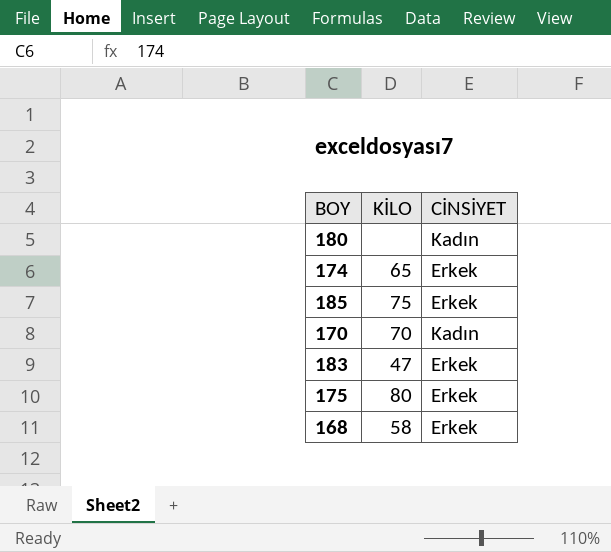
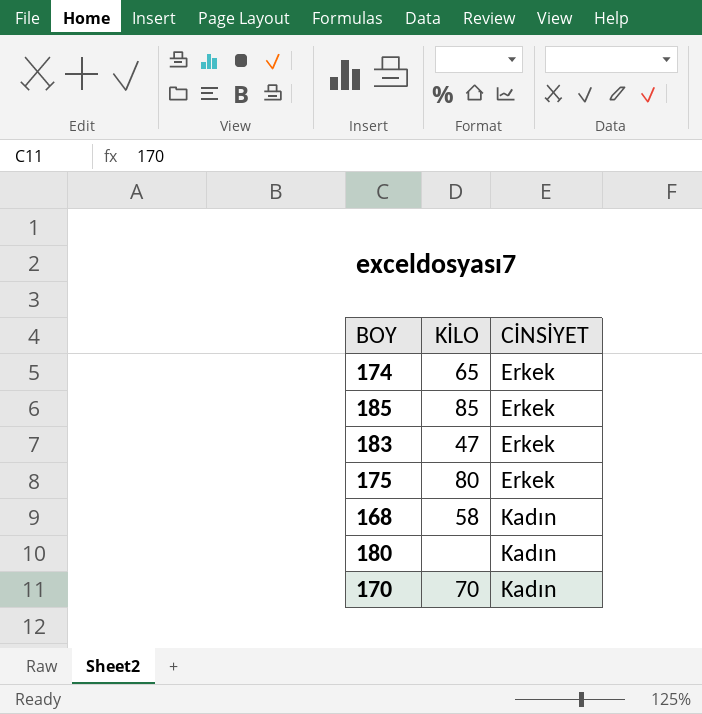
row order: none -> CİNSİYET ascending
185 | KİLO: 75 -> 85
168 | CİNSİYET: Erkek -> Kadın

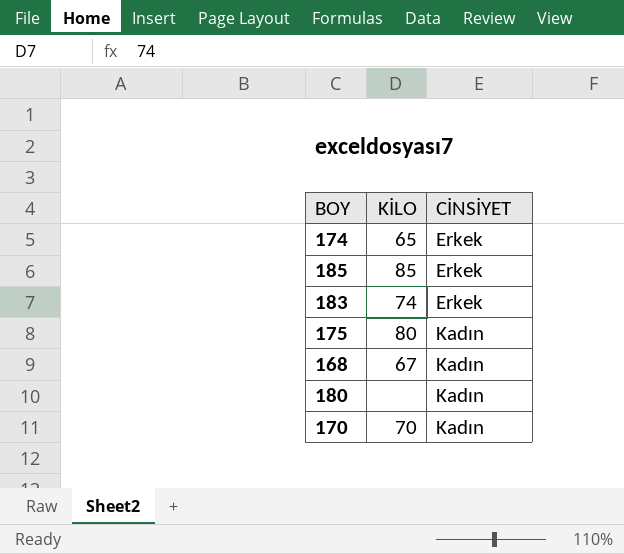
183 | KİLO: 47 -> 74
175 | CİNSİYET: Erkek -> Kadın
168 | KİLO: 58 -> 67

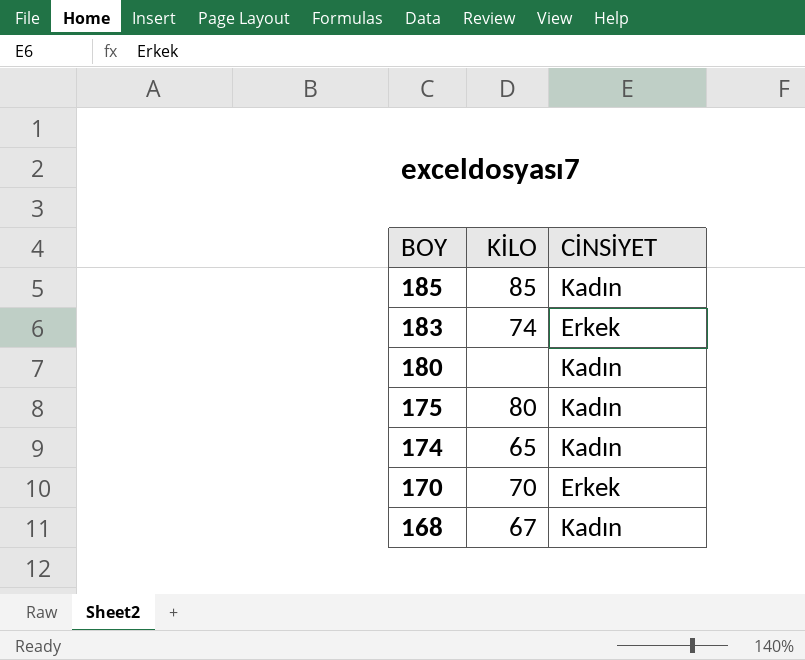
row order: CİNSİYET ascending -> BOY descending
185 | CİNSİYET: Erkek -> Kadın
174 | CİNSİYET: Erkek -> Kadın
170 | CİNSİYET: Kadın -> Erkek

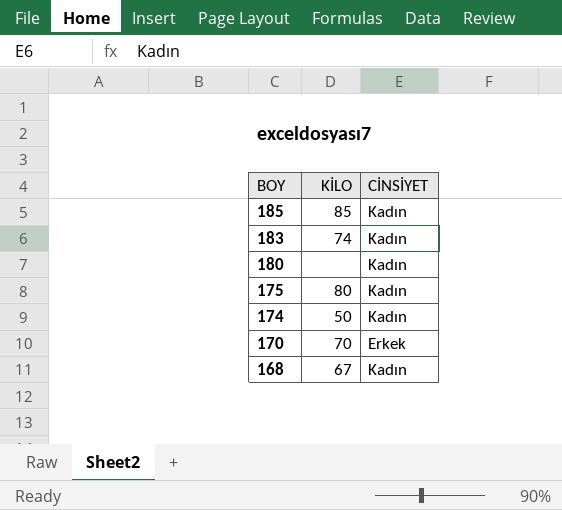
183 | CİNSİYET: Erkek -> Kadın
174 | KİLO: 65 -> 50

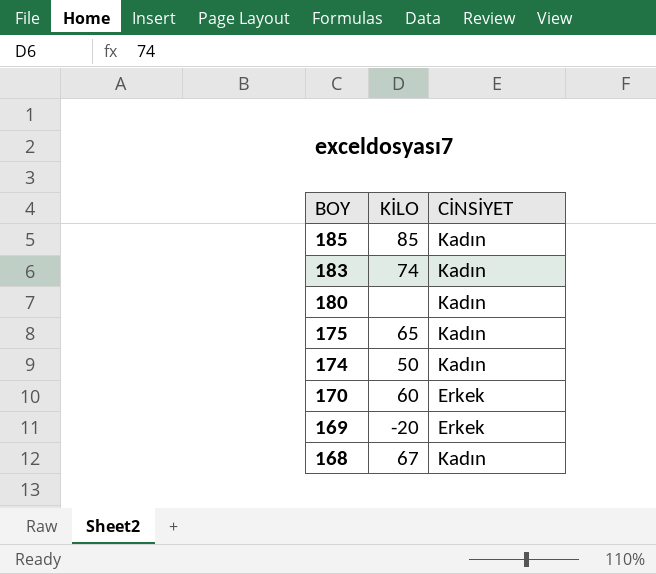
175 | KİLO: 80 -> 65
170 | KİLO: 70 -> 60
row 169: none -> -20 | Erkek

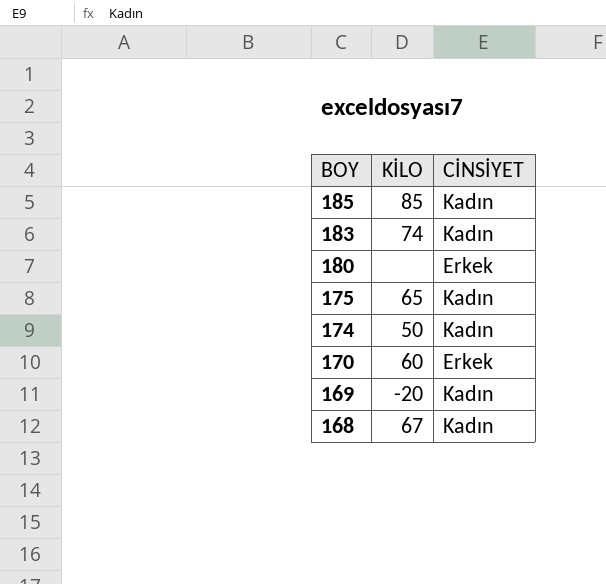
180 | CİNSİYET: Kadın -> Erkek
169 | CİNSİYET: Erkek -> Kadın

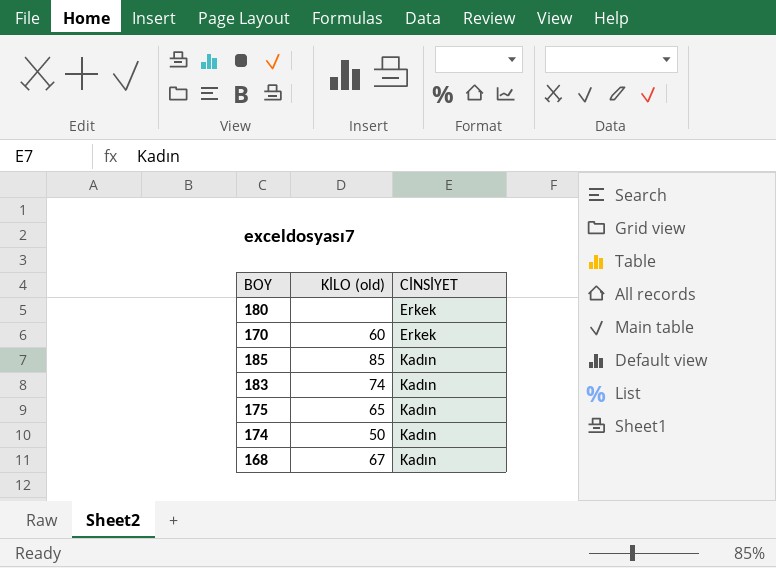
row order: BOY descending -> CİNSİYET ascending
column name: KİLO -> KİLO (old)
row 169: -20 | Kadın -> none

